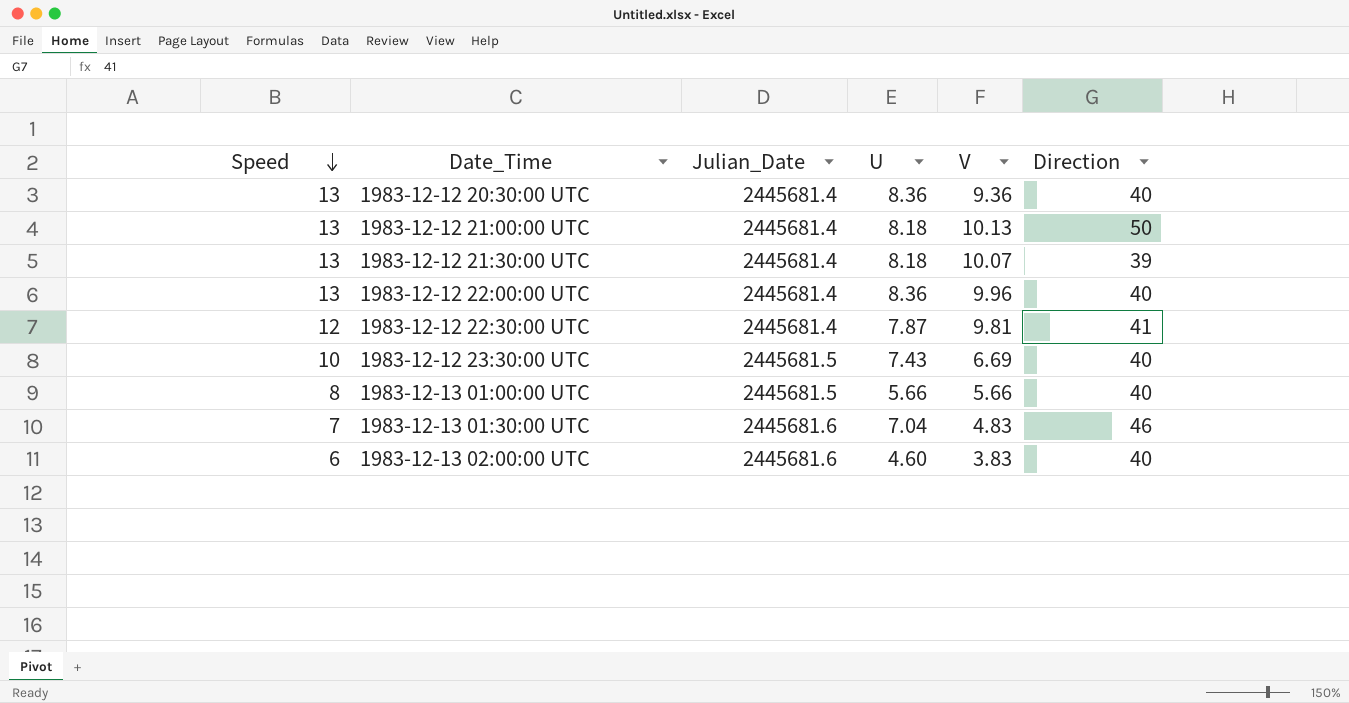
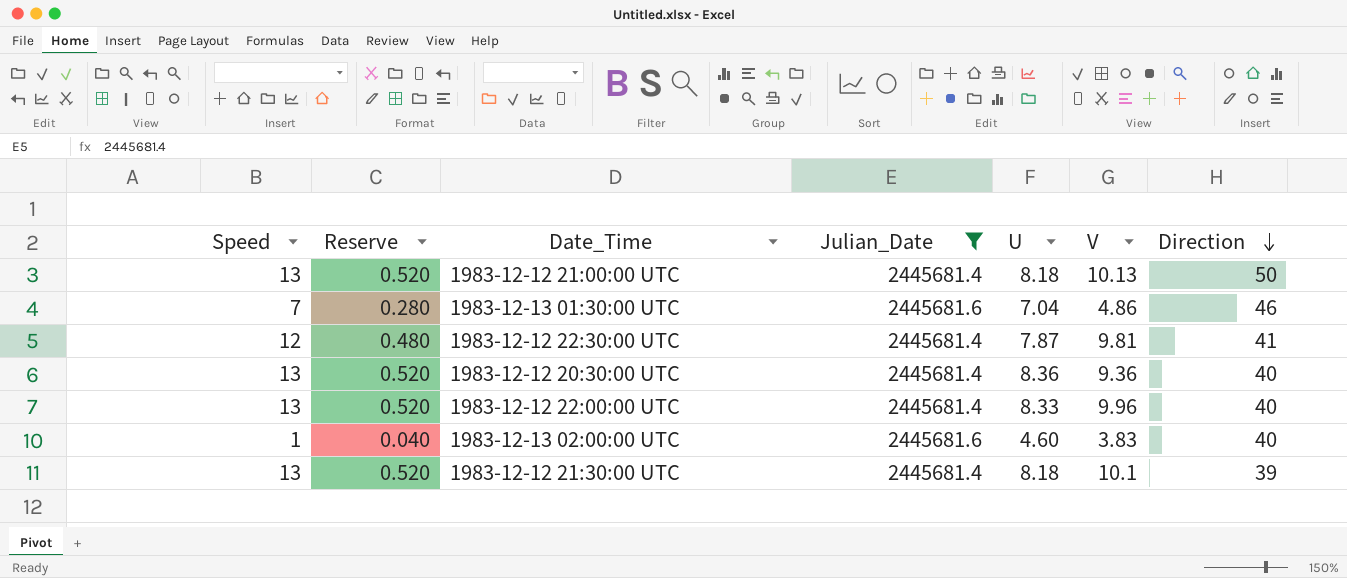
filter: none -> Julian_Date != 2445681.5
row order: Speed descending -> Direction descending
column Reserve | formula: none -> [Speed] * 0.04
1983-12-13 01:30:00 UTC | V: 4.83 -> 4.86
1983-12-12 22:00:00 UTC | U: 8.36 -> 8.33
1983-12-13 02:00:00 UTC | Speed: 6 -> 1
1983-12-12 21:30:00 UTC | V: 10.07 -> 10.1

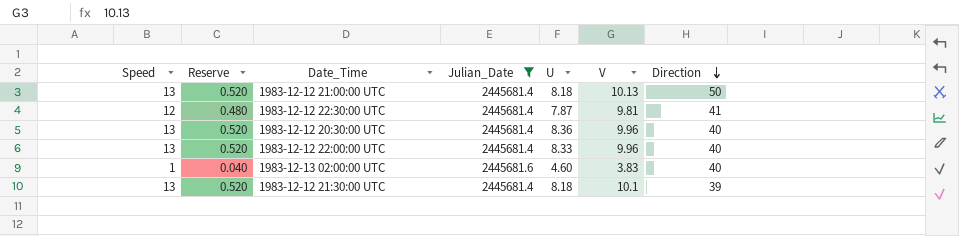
row 1983-12-13 01:30:00 UTC: 7 | 0.280 | 2445681.6 | 7.04 | 4.86 | 46 -> none
1983-12-12 20:30:00 UTC | V: 9.36 -> 9.96

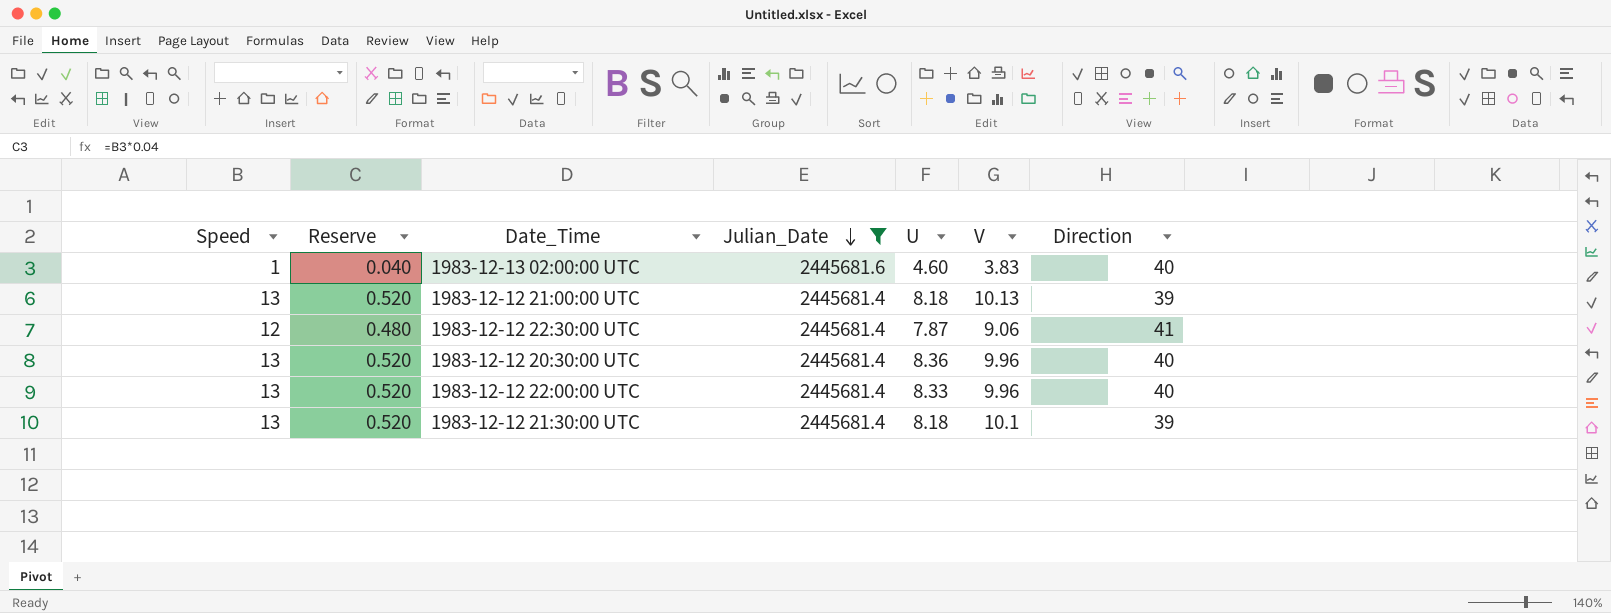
row order: Direction descending -> Julian_Date descending
1983-12-12 21:00:00 UTC | Direction: 50 -> 39
1983-12-12 22:30:00 UTC | V: 9.81 -> 9.06

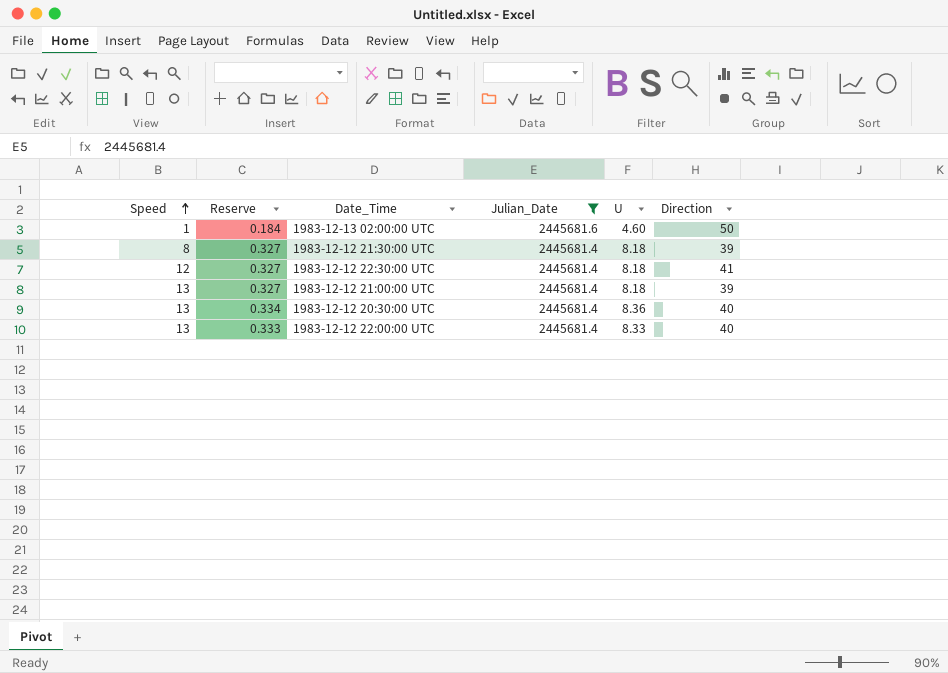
row order: Julian_Date descending -> Speed ascending
column V | position: 6 -> none
column Reserve | formula: [Speed] * 0.04 -> [U] * 0.04
1983-12-13 02:00:00 UTC | Direction: 40 -> 50
1983-12-12 21:30:00 UTC | Speed: 13 -> 8
1983-12-12 22:30:00 UTC | U: 7.87 -> 8.18

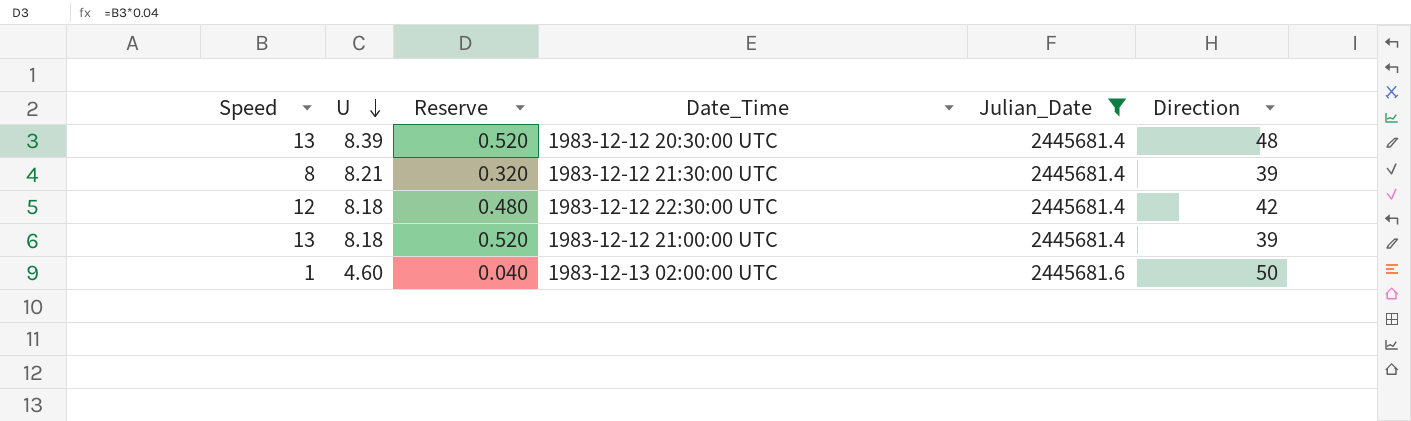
row order: Speed ascending -> U descending
column U | position: 5 -> 2
column Reserve | formula: [U] * 0.04 -> [Speed] * 0.04
row 1983-12-12 22:00:00 UTC: 13 | 0.333 | 2445681.4 | 8.33 | 40 -> none
1983-12-12 20:30:00 UTC | U: 8.36 -> 8.39
1983-12-12 20:30:00 UTC | Direction: 40 -> 48
1983-12-12 21:30:00 UTC | U: 8.18 -> 8.21
1983-12-12 22:30:00 UTC | Direction: 41 -> 42

